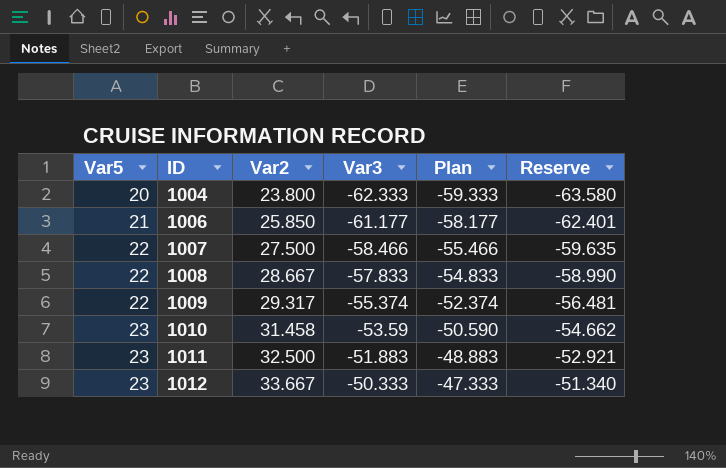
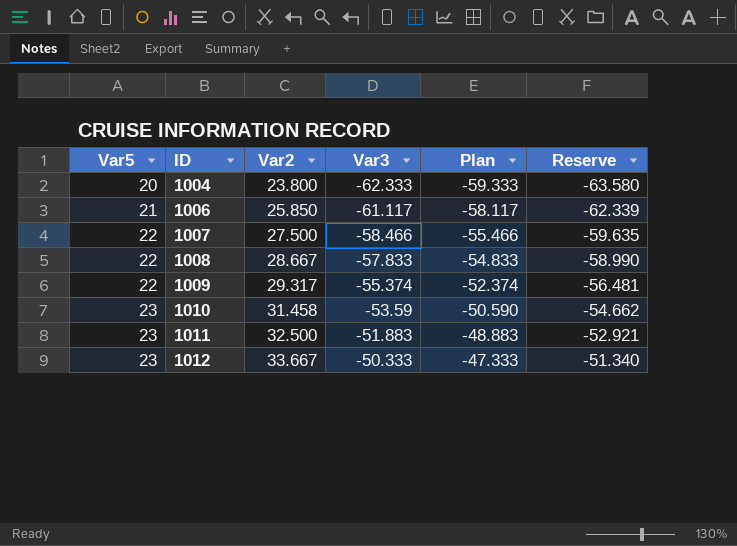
1006 | Var3: -61.177 -> -61.117
1006 | Plan: -58.177 -> -58.117
1006 | Reserve: -62.401 -> -62.339

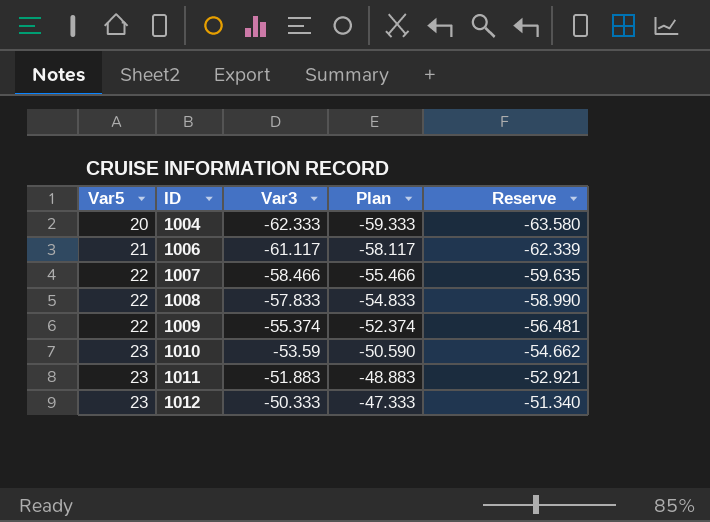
column Var2 | position: 3 -> none

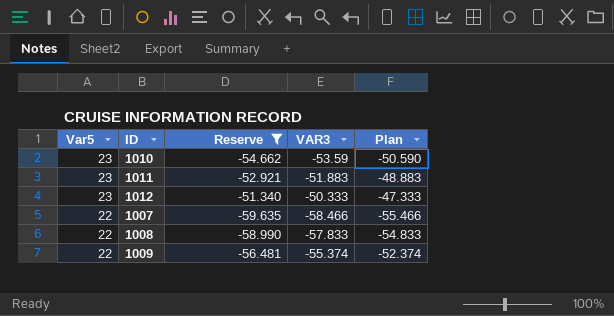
filter: none -> Reserve >= -59.635
row order: Var5 ascending -> Var5 descending
column Reserve | position: 5 -> 3
column name: Var3 -> VAR3

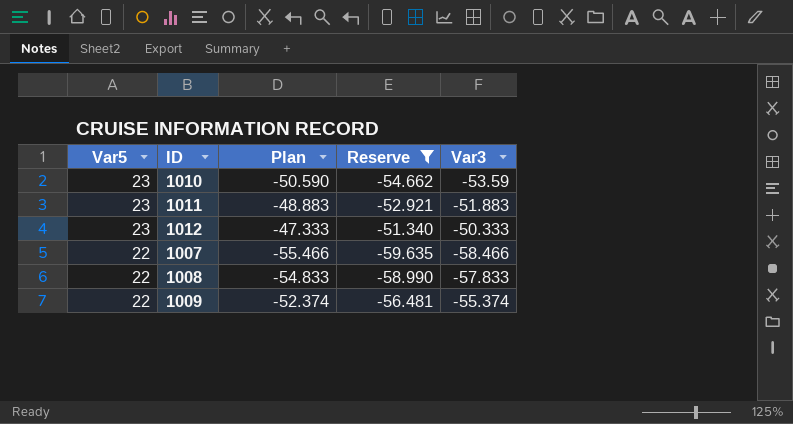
column Plan | position: 5 -> 3
column name: VAR3 -> Var3

